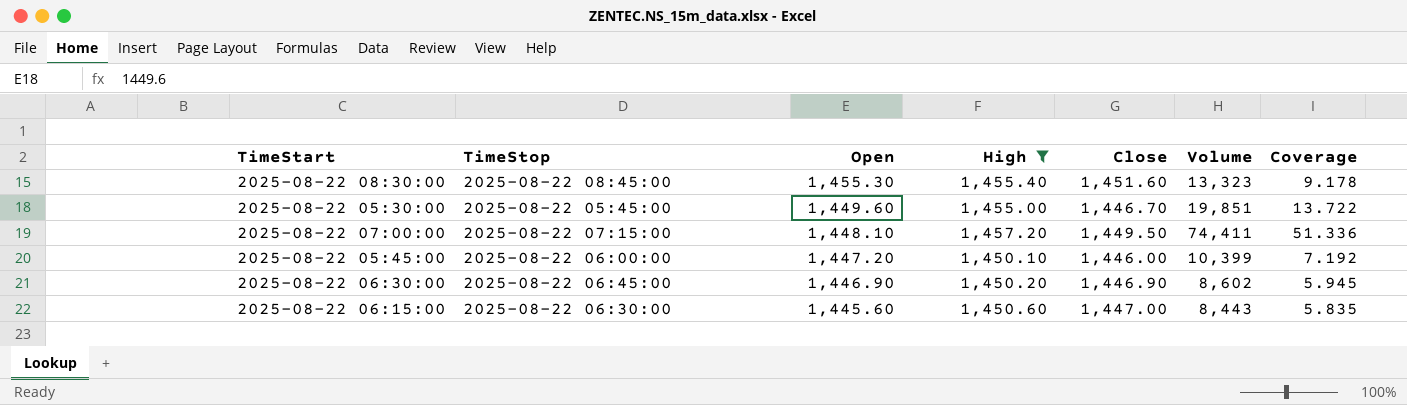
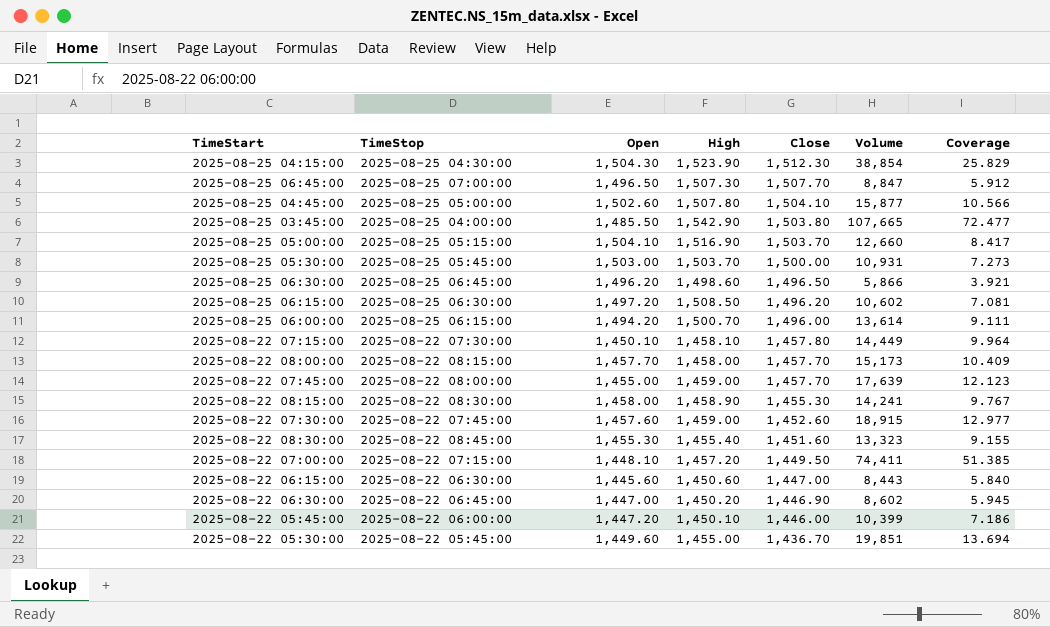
filter: High <= 1,457.20 -> none
row order: Open descending -> Close descending
column Coverage | formula: [Volume] / [Close] -> [Volume] / [Open]
2025-08-22 06:30:00 | Open: 1,446.90 -> 1,447.00
2025-08-22 05:30:00 | Close: 1,446.70 -> 1,436.70

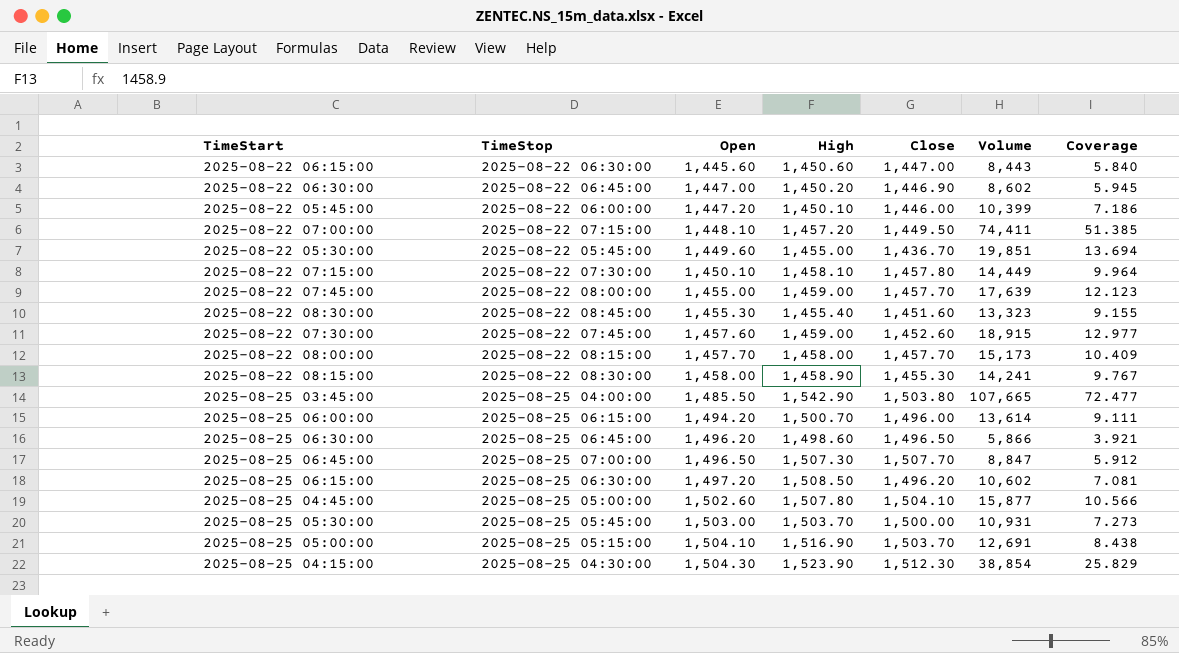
row order: Close descending -> Open ascending
2025-08-25 05:00:00 | Volume: 12,660 -> 12,691
2025-08-25 05:00:00 | Coverage: 8.417 -> 8.438

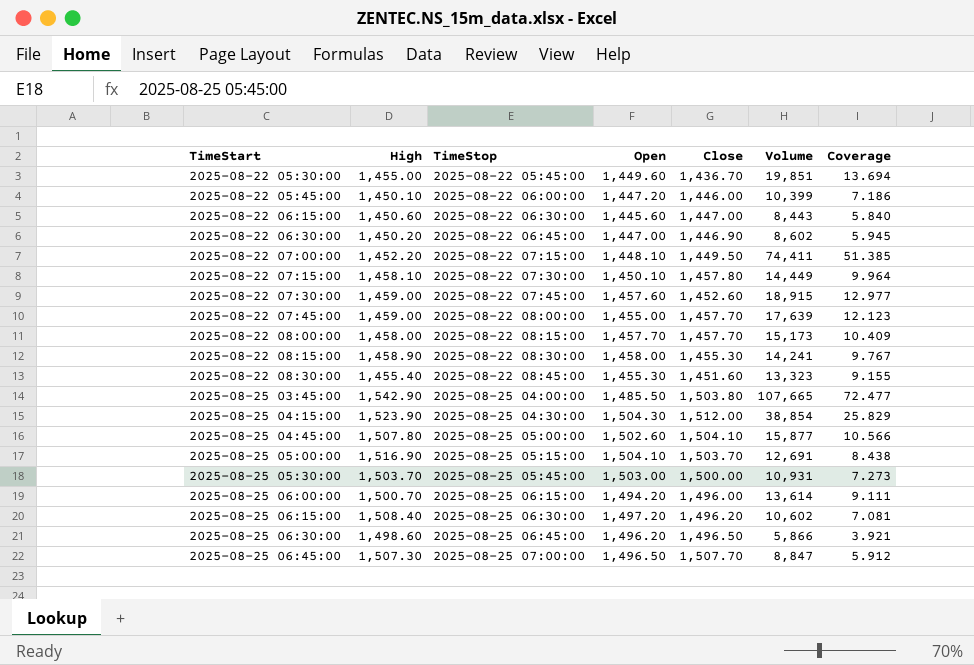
row order: Open ascending -> TimeStart ascending
column High | position: 4 -> 2
2025-08-22 07:00:00 | High: 1,457.20 -> 1,452.20
2025-08-25 04:15:00 | Close: 1,512.30 -> 1,512.00
2025-08-25 06:15:00 | High: 1,508.50 -> 1,508.40

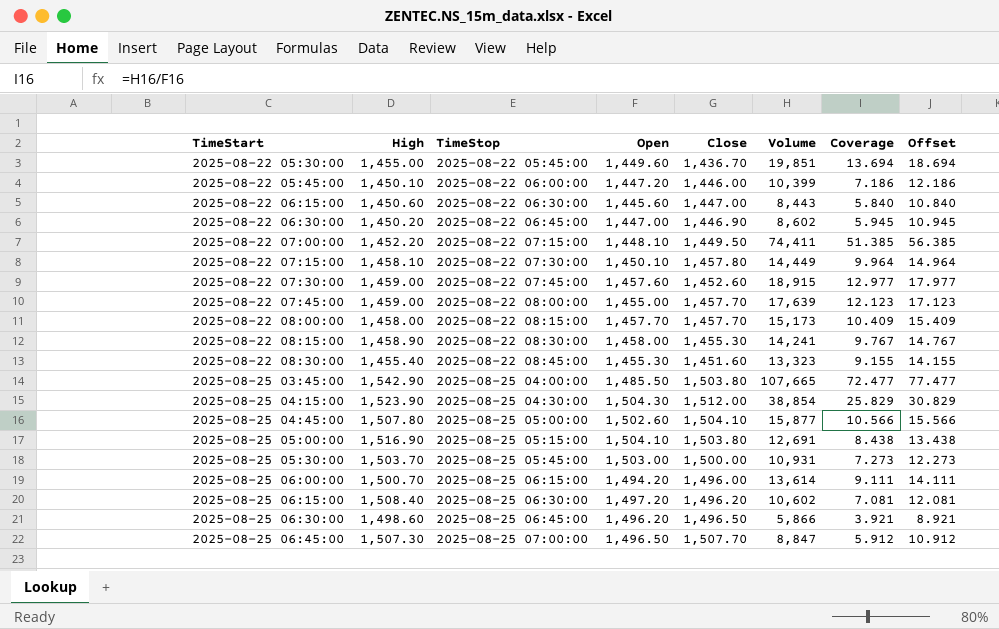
column Offset | formula: none -> [Coverage] + 5
2025-08-25 05:00:00 | Close: 1,503.70 -> 1,503.80

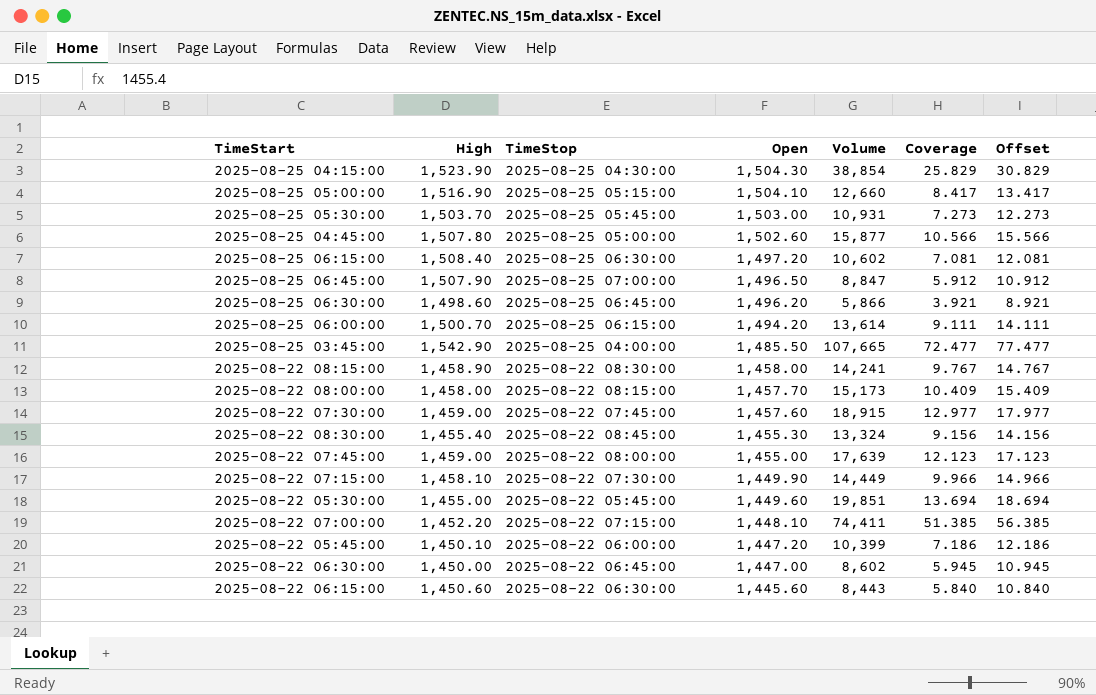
row order: TimeStart ascending -> Open descending
column Close | position: 5 -> none
2025-08-25 05:00:00 | Volume: 12,691 -> 12,660
2025-08-25 05:00:00 | Coverage: 8.438 -> 8.417
2025-08-25 05:00:00 | Offset: 13.438 -> 13.417
2025-08-25 06:45:00 | High: 1,507.30 -> 1,507.90
2025-08-22 08:30:00 | Volume: 13,323 -> 13,324
2025-08-22 08:30:00 | Coverage: 9.155 -> 9.156
2025-08-22 08:30:00 | Offset: 14.155 -> 14.156
2025-08-22 07:15:00 | Open: 1,450.10 -> 1,449.90
2025-08-22 07:15:00 | Coverage: 9.964 -> 9.966
2025-08-22 07:15:00 | Offset: 14.964 -> 14.966
2025-08-22 06:30:00 | High: 1,450.20 -> 1,450.00

